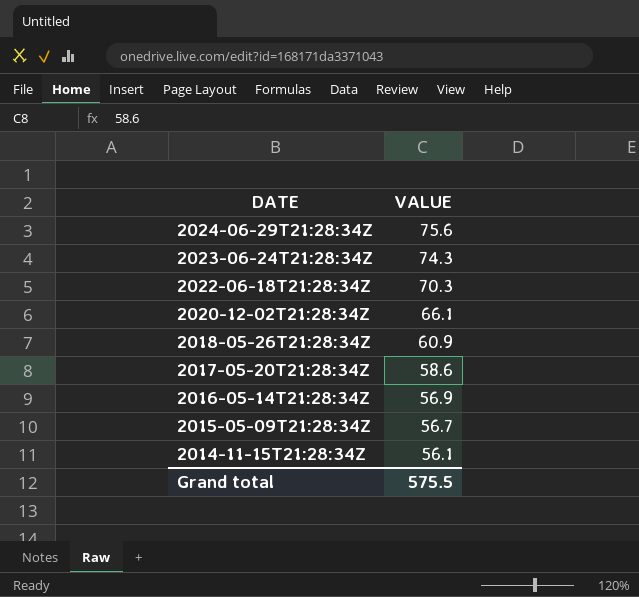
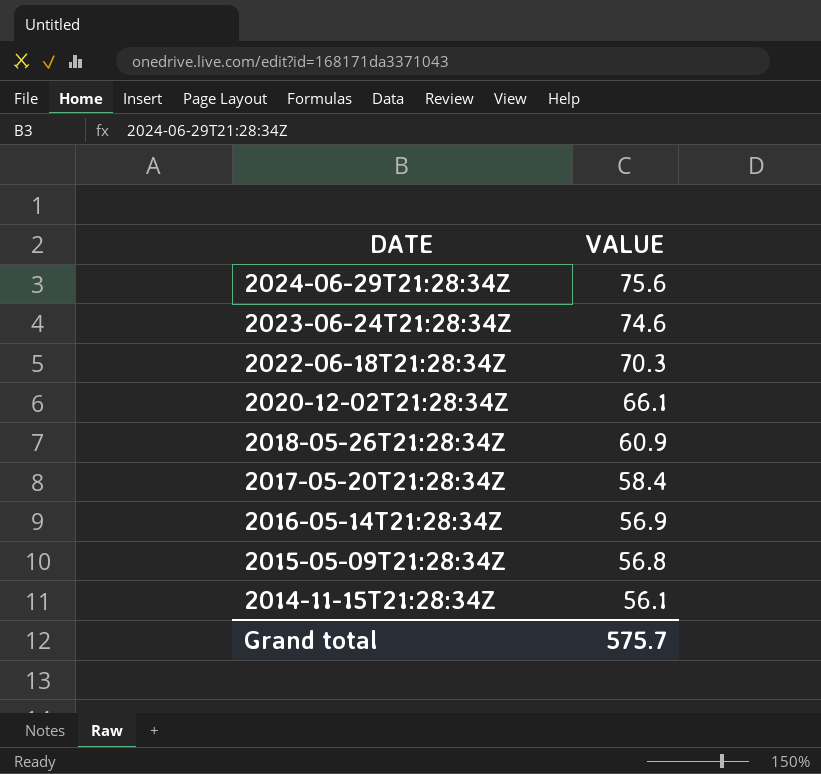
2023-06-24T21:28:34Z | VALUE: 74.3 -> 74.6
2017-05-20T21:28:34Z | VALUE: 58.6 -> 58.4
2015-05-09T21:28:34Z | VALUE: 56.7 -> 56.8
Grand total | VALUE: 575.5 -> 575.7

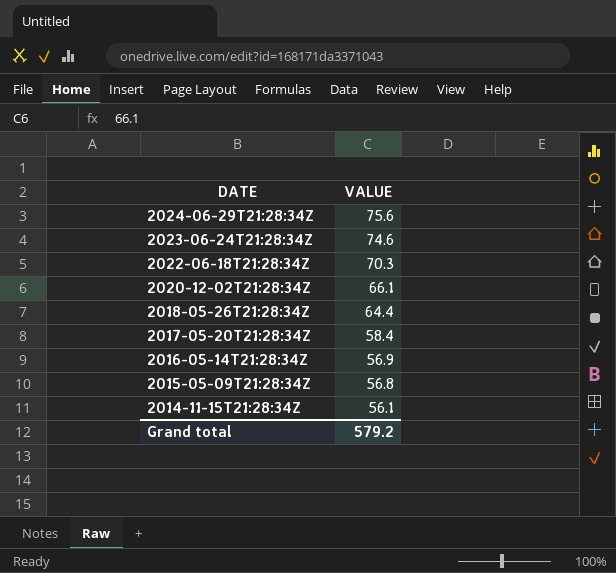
2018-05-26T21:28:34Z | VALUE: 60.9 -> 64.4
Grand total | VALUE: 575.7 -> 579.2

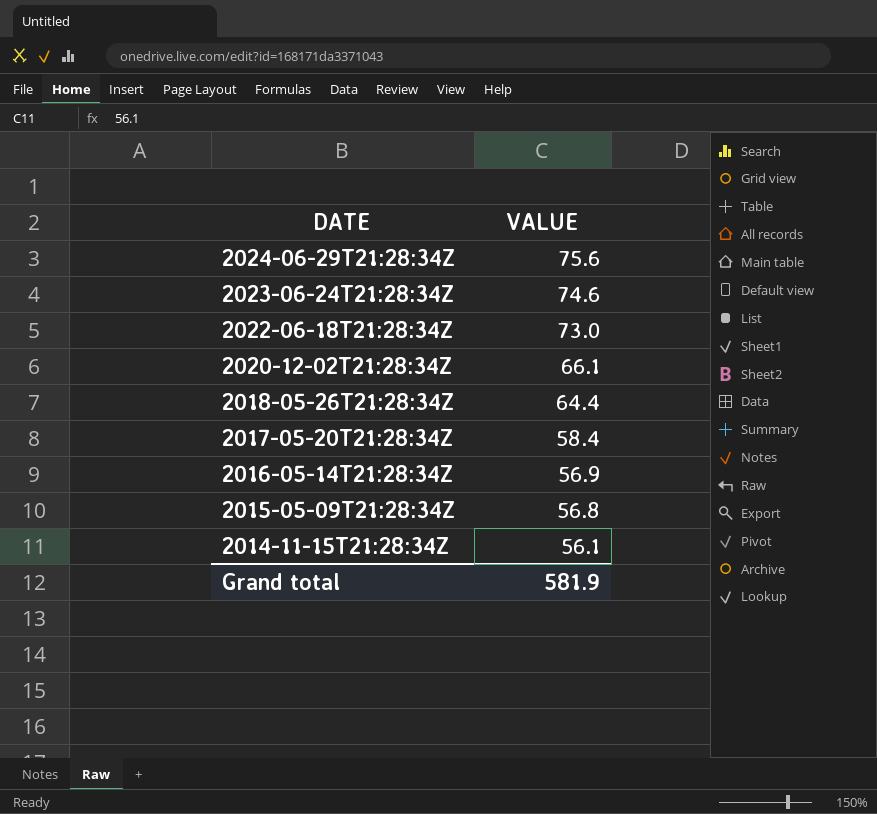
2022-06-18T21:28:34Z | VALUE: 70.3 -> 73.0
Grand total | VALUE: 579.2 -> 581.9

